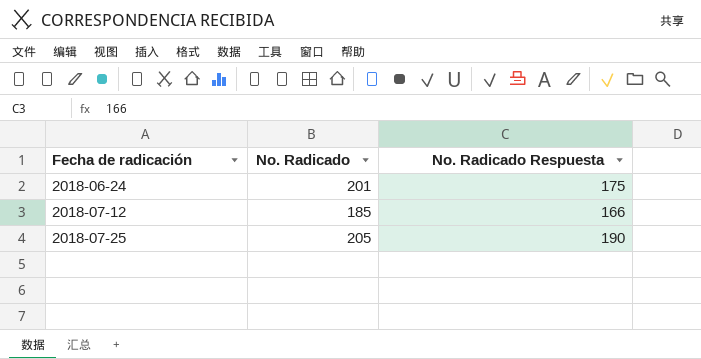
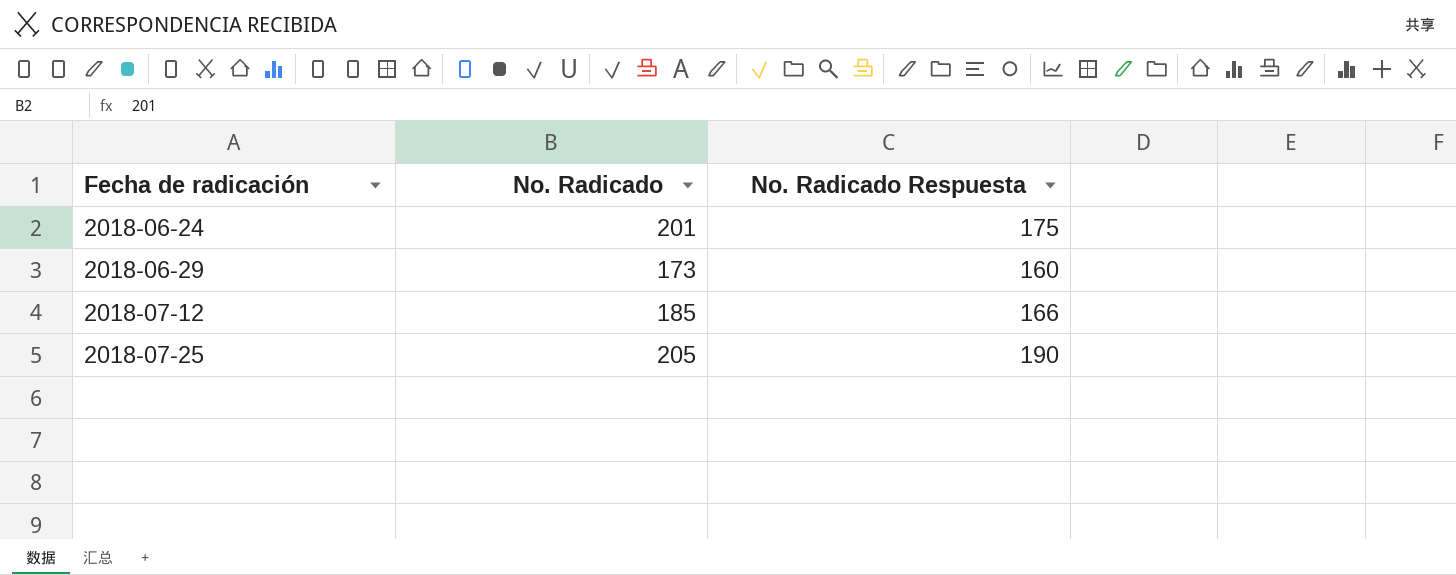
row 2018-06-29: none -> 173 | 160

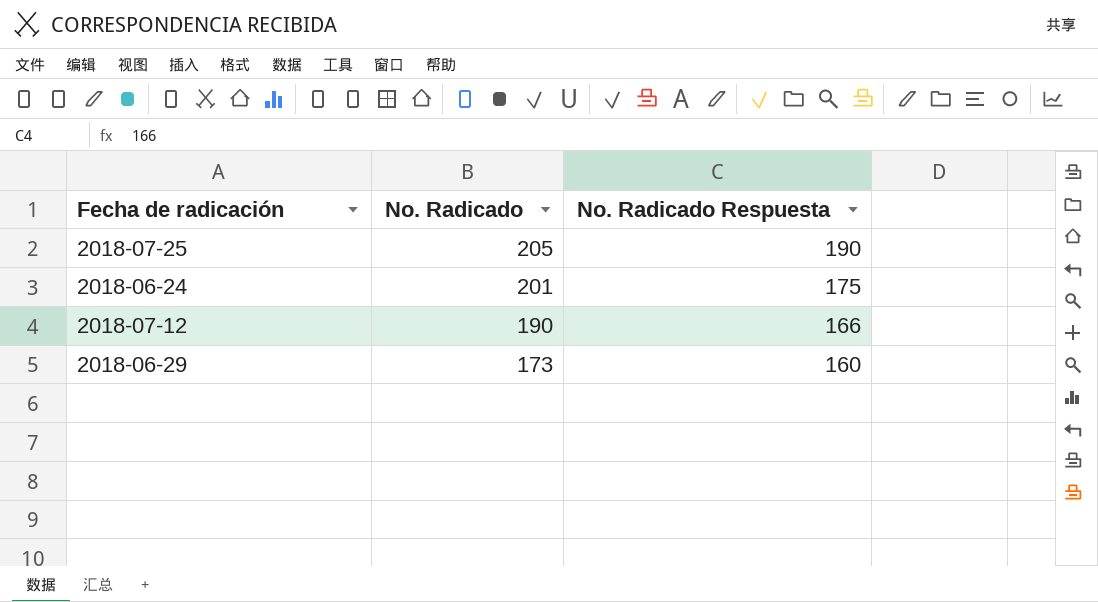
row order: Fecha de radicación ascending -> No. Radicado descending
2018-07-12 | No. Radicado: 185 -> 190

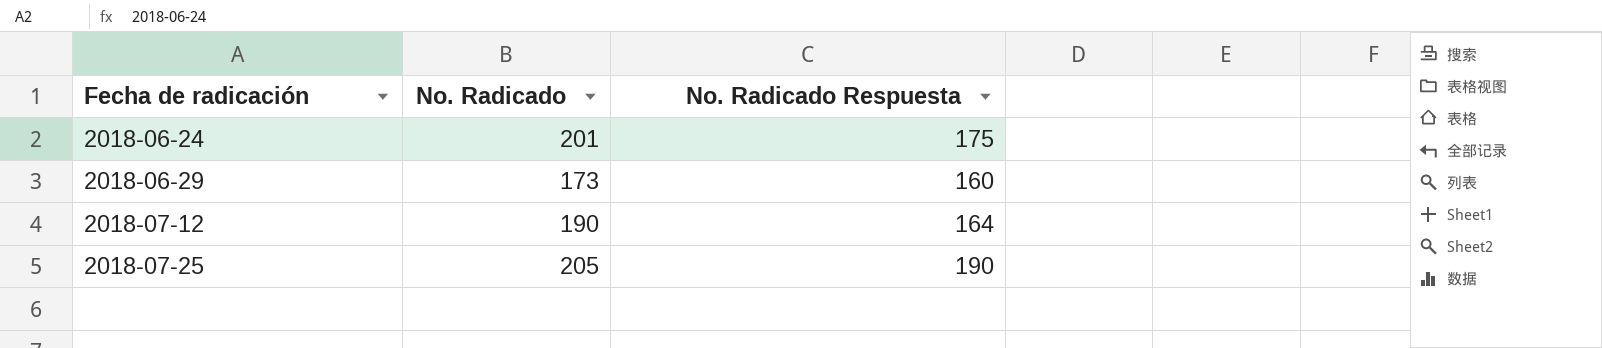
row order: No. Radicado descending -> Fecha de radicación ascending
2018-07-12 | No. Radicado Respuesta: 166 -> 164

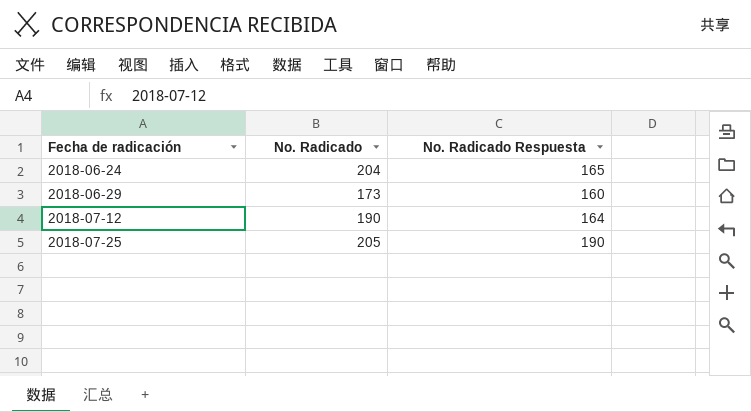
2018-06-24 | No. Radicado: 201 -> 204
2018-06-24 | No. Radicado Respuesta: 175 -> 165

